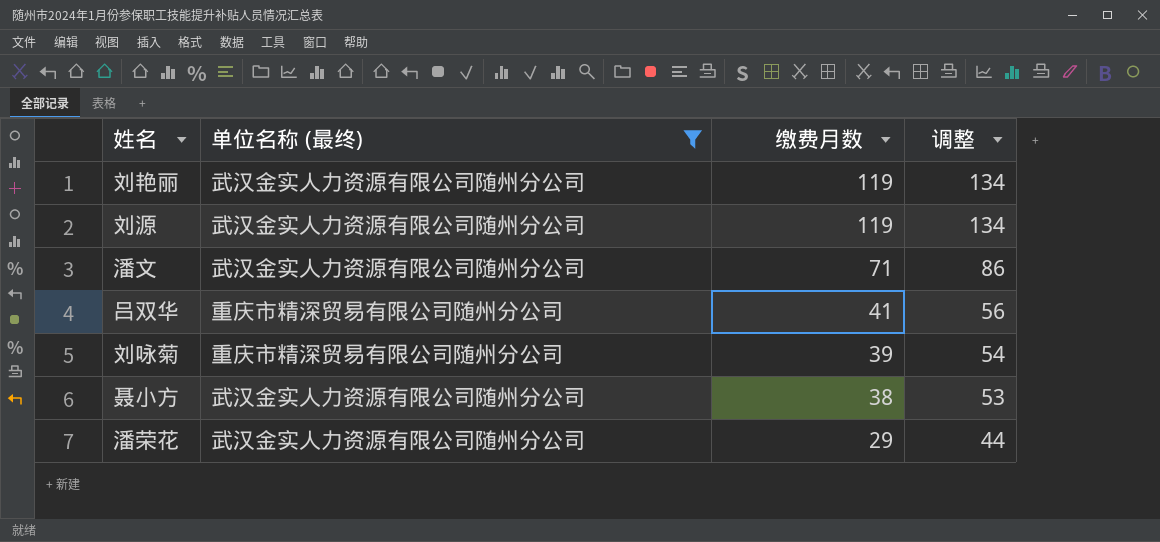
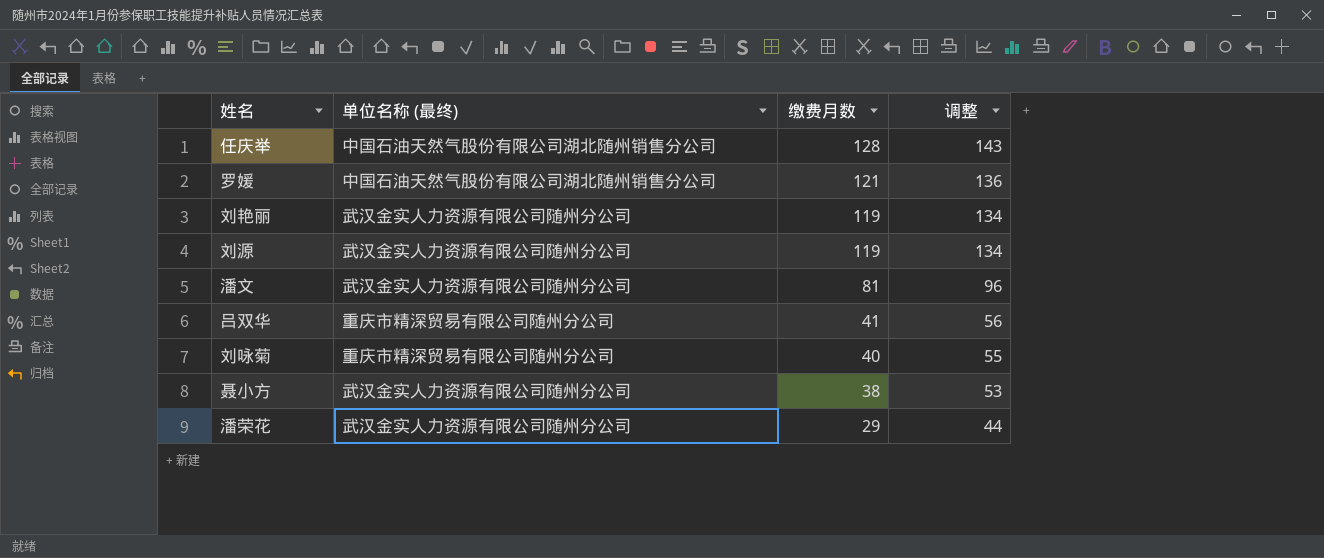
filter: 单位名称 (最终) != 中国石油天然气股份有限公司湖北随州销售分公司 -> none
潘文 | 缴费月数: 71 -> 81
潘文 | 调整: 86 -> 96
刘咏菊 | 缴费月数: 39 -> 40
刘咏菊 | 调整: 54 -> 55

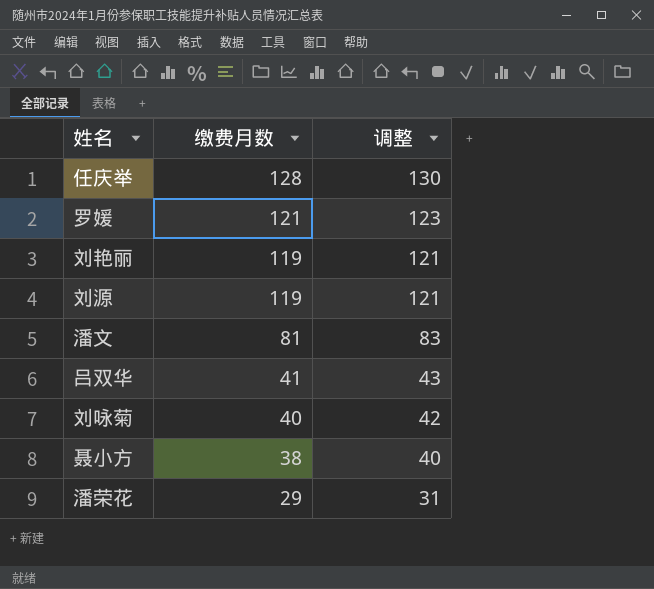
column 单位名称 (最终) | position: 2 -> none
column 调整 | formula: [缴费月数] + 15 -> [缴费月数] + 2

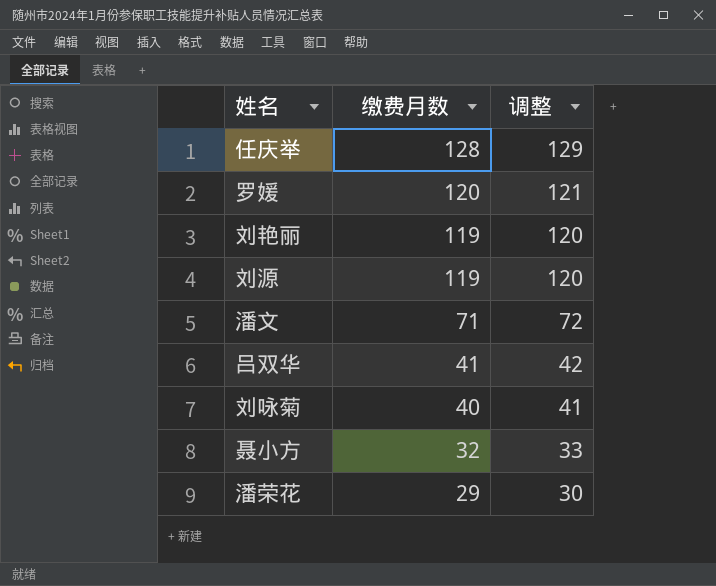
column 调整 | formula: [缴费月数] + 2 -> [缴费月数] + 1
罗媛 | 缴费月数: 121 -> 120
潘文 | 缴费月数: 81 -> 71
聂小方 | 缴费月数: 38 -> 32

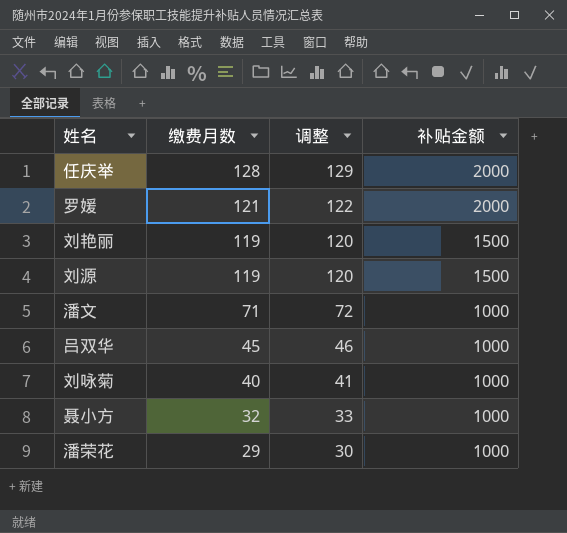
column 补贴金额 | position: none -> 4
罗媛 | 缴费月数: 120 -> 121
罗媛 | 调整: 121 -> 122
吕双华 | 缴费月数: 41 -> 45
吕双华 | 调整: 42 -> 46

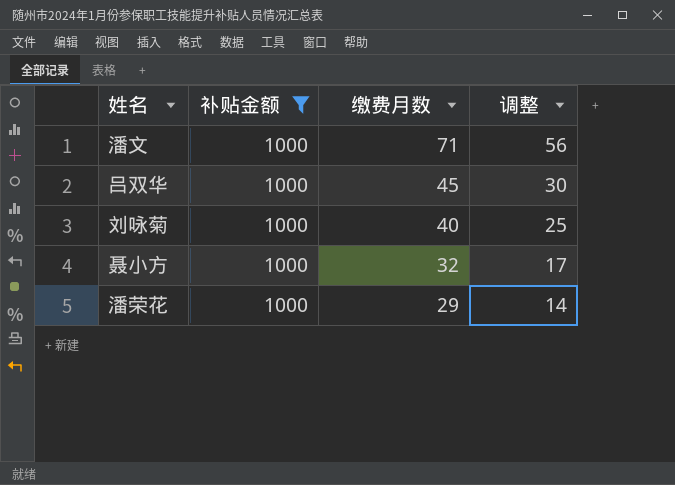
filter: none -> 补贴金额 = 1000
column 补贴金额 | position: 4 -> 2
column 调整 | formula: [缴费月数] + 1 -> [缴费月数] - 15

